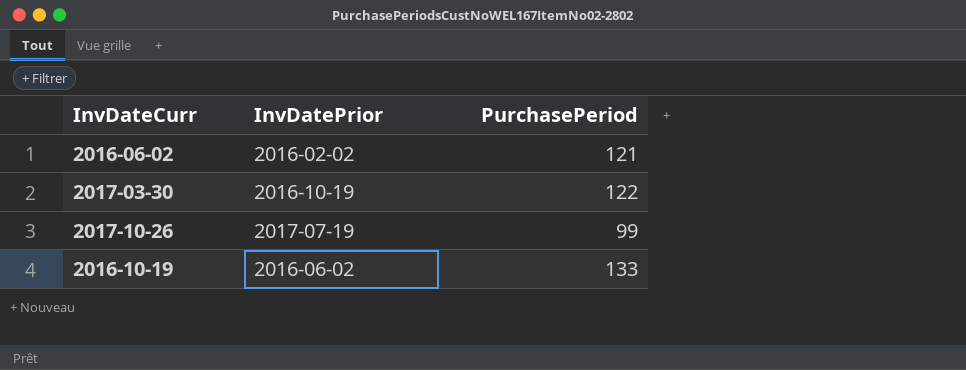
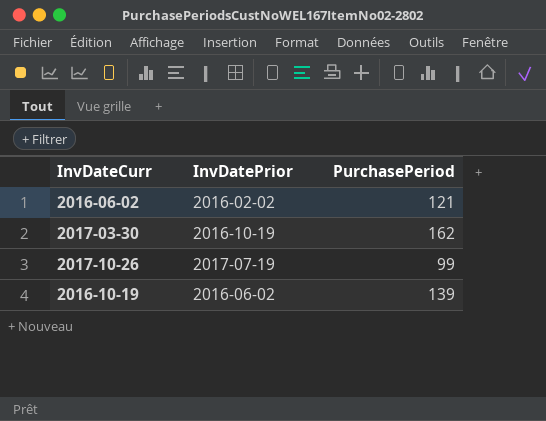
2017-03-30 | PurchasePeriod: 122 -> 162
2016-10-19 | PurchasePeriod: 133 -> 139

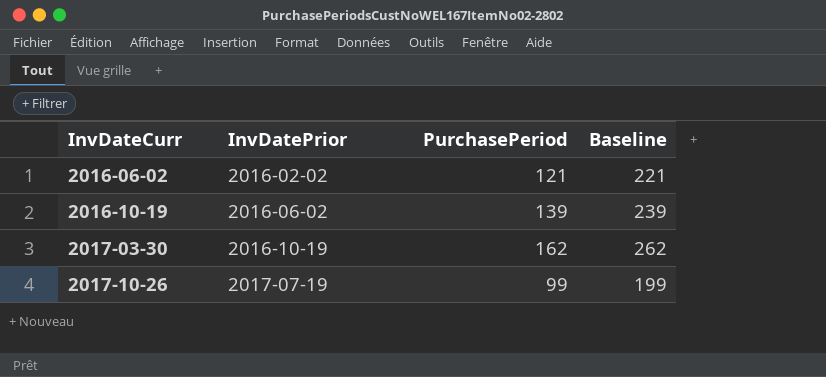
row order: none -> InvDateCurr ascending
column Baseline | formula: none -> [PurchasePeriod] + 100

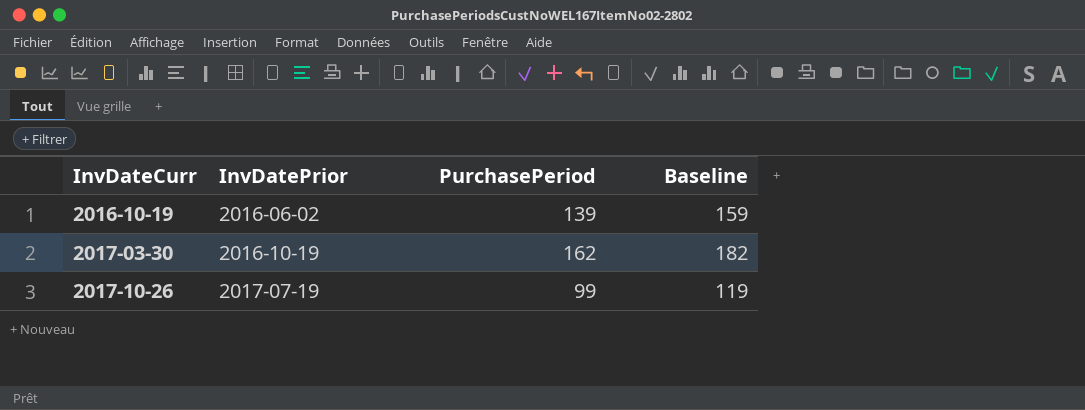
column Baseline | formula: [PurchasePeriod] + 100 -> [PurchasePeriod] + 20
row 2016-06-02: 2016-02-02 | 121 | 221 -> none

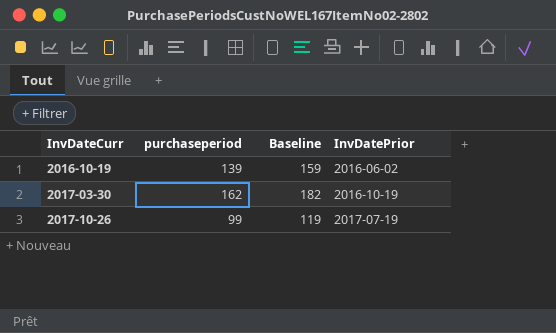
column name: PurchasePeriod -> purchaseperiod
column InvDatePrior | position: 2 -> 4

